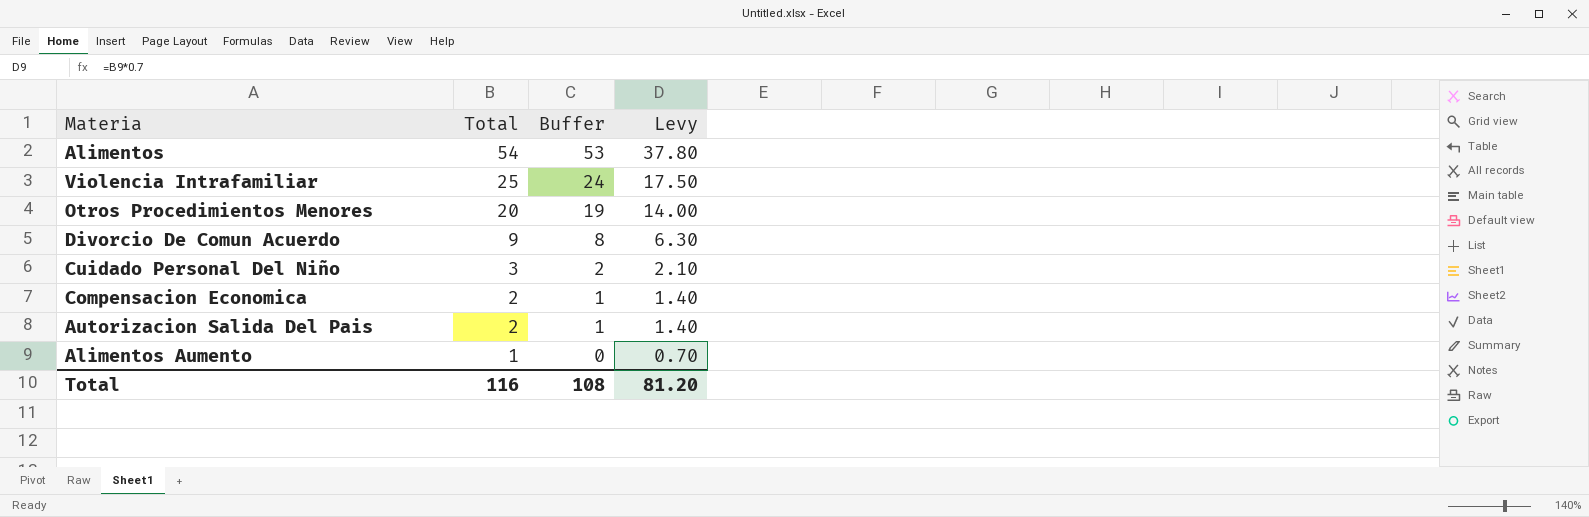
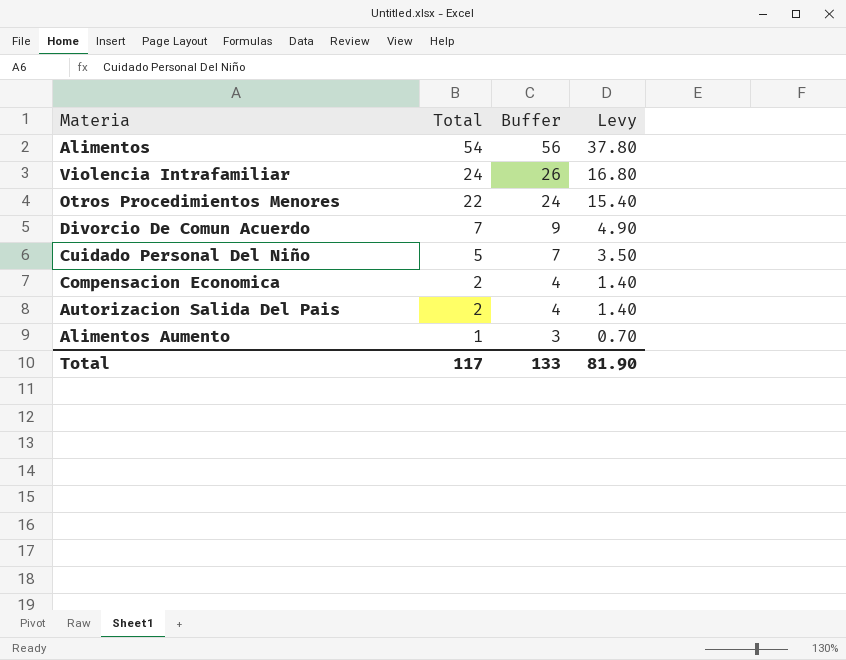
column Buffer | formula: [Total] - 1 -> [Total] + 2
Violencia Intrafamiliar | Total: 25 -> 24
Violencia Intrafamiliar | Levy: 17.50 -> 16.80
Otros Procedimientos Menores | Total: 20 -> 22
Otros Procedimientos Menores | Levy: 14.00 -> 15.40
Divorcio De Comun Acuerdo | Total: 9 -> 7
Divorcio De Comun Acuerdo | Levy: 6.30 -> 4.90
Cuidado Personal Del Niño | Total: 3 -> 5
Cuidado Personal Del Niño | Levy: 2.10 -> 3.50
Total | Total: 116 -> 117
Total | Buffer: 108 -> 133
Total | Levy: 81.20 -> 81.90

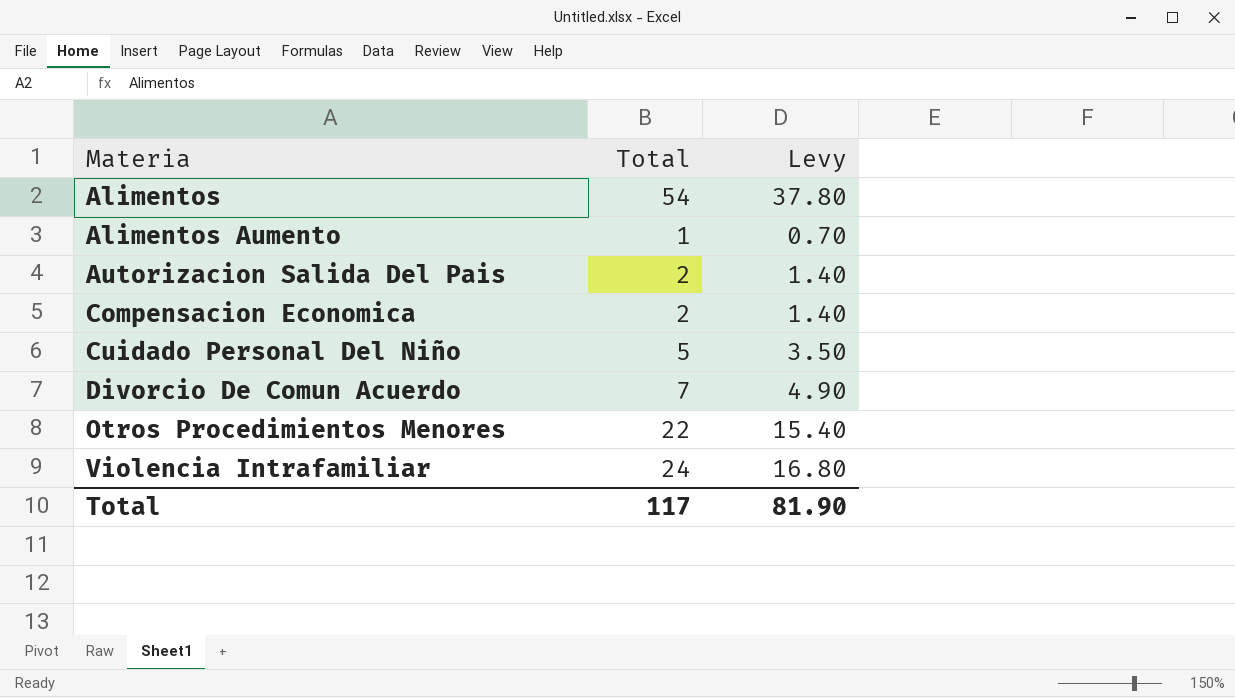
row order: Total descending -> Materia ascending
column Buffer | formula: [Total] + 2 -> none

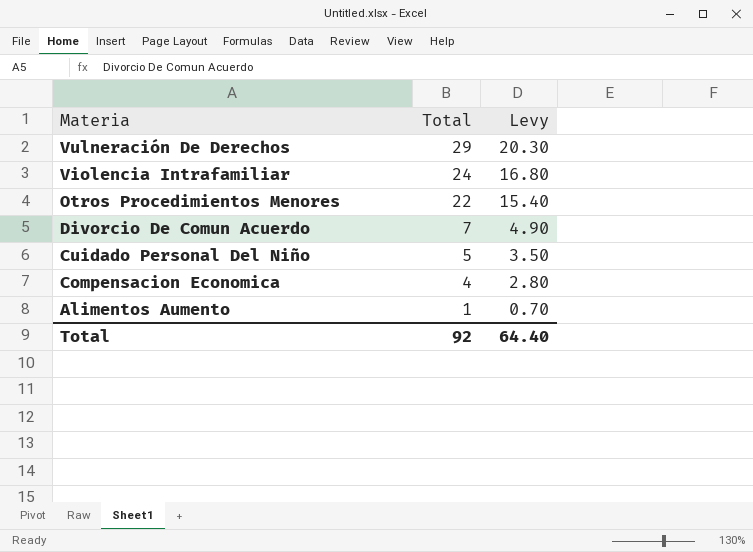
row order: Materia ascending -> Materia descending
row Alimentos: 54 | 37.80 -> none
row Autorizacion Salida Del Pais: 2 | 1.40 -> none
row Vulneración De Derechos: none -> 29 | 20.30
Compensacion Economica | Total: 2 -> 4
Compensacion Economica | Levy: 1.40 -> 2.80
Total | Total: 117 -> 92
Total | Levy: 81.90 -> 64.40

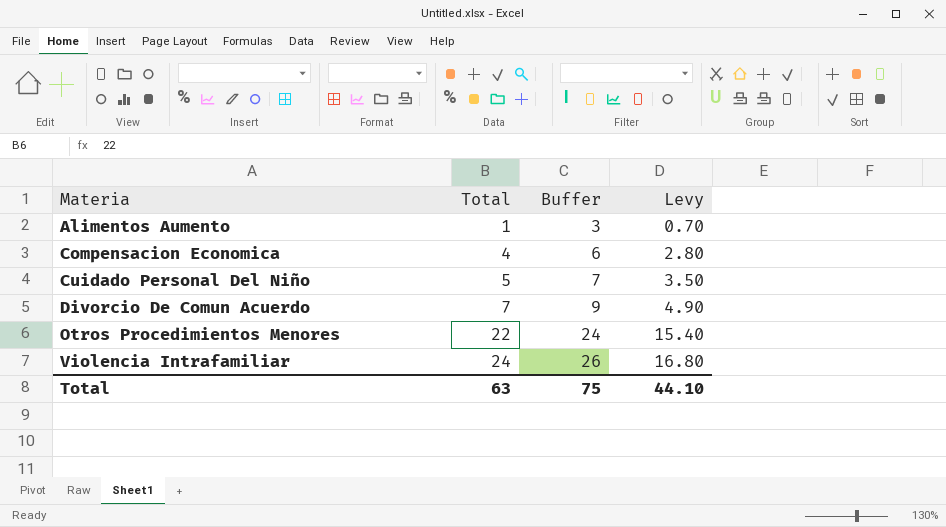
row order: Materia descending -> Materia ascending
column Buffer | formula: none -> [Total] + 2
row Vulneración De Derechos: 29 | 20.30 -> none
Total | Total: 92 -> 63
Total | Levy: 64.40 -> 44.10

